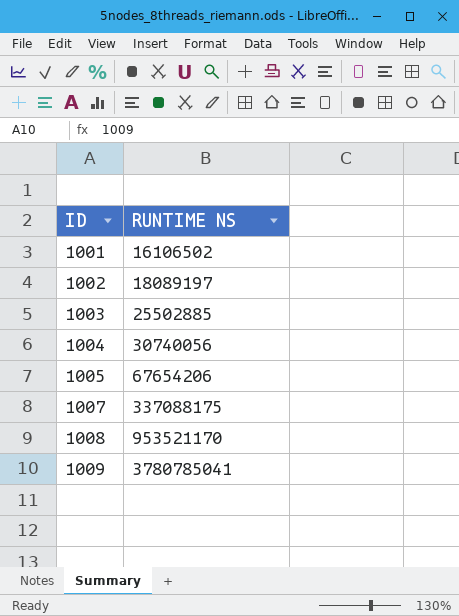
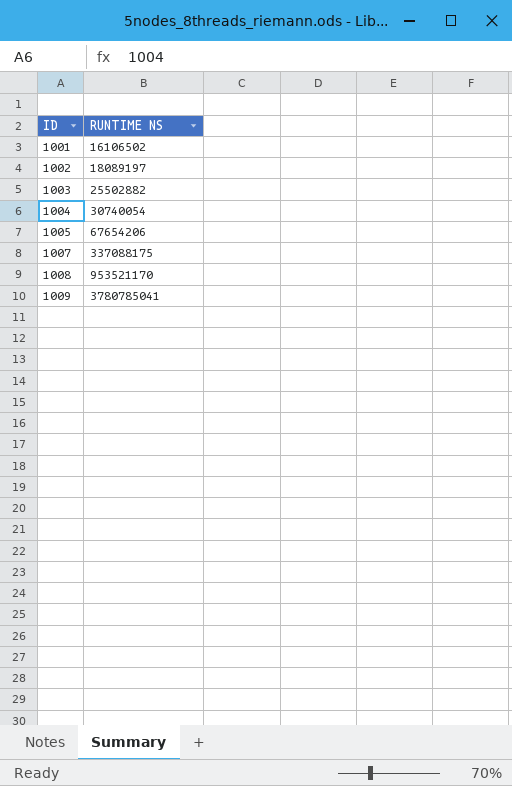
1003 | RUNTIME NS: 25502885 -> 25502882
1004 | RUNTIME NS: 30740056 -> 30740054

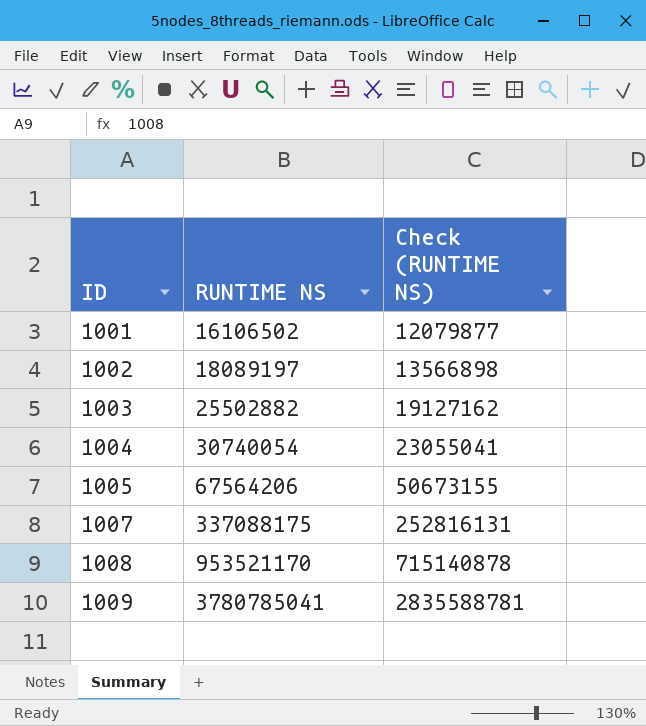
column Check (RUNTIME NS) | formula: none -> [RUNTIME NS] * 0.75
1005 | RUNTIME NS: 67654206 -> 67564206

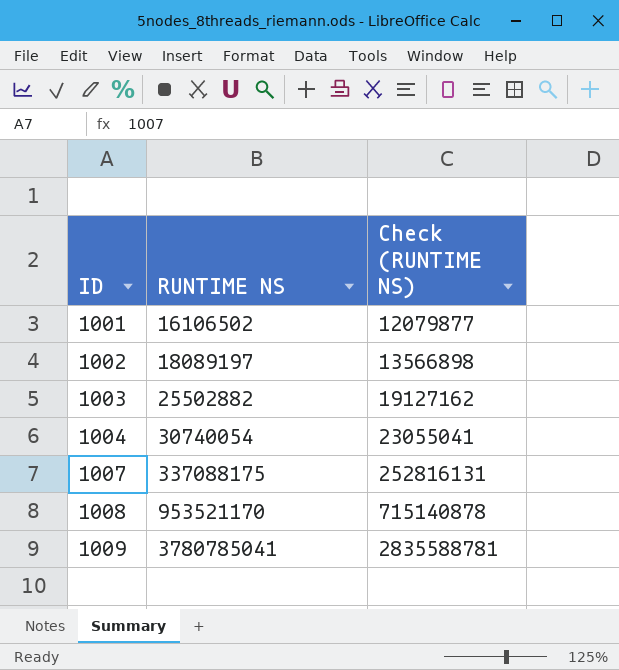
row 1005: 67564206 | 50673155 -> none

